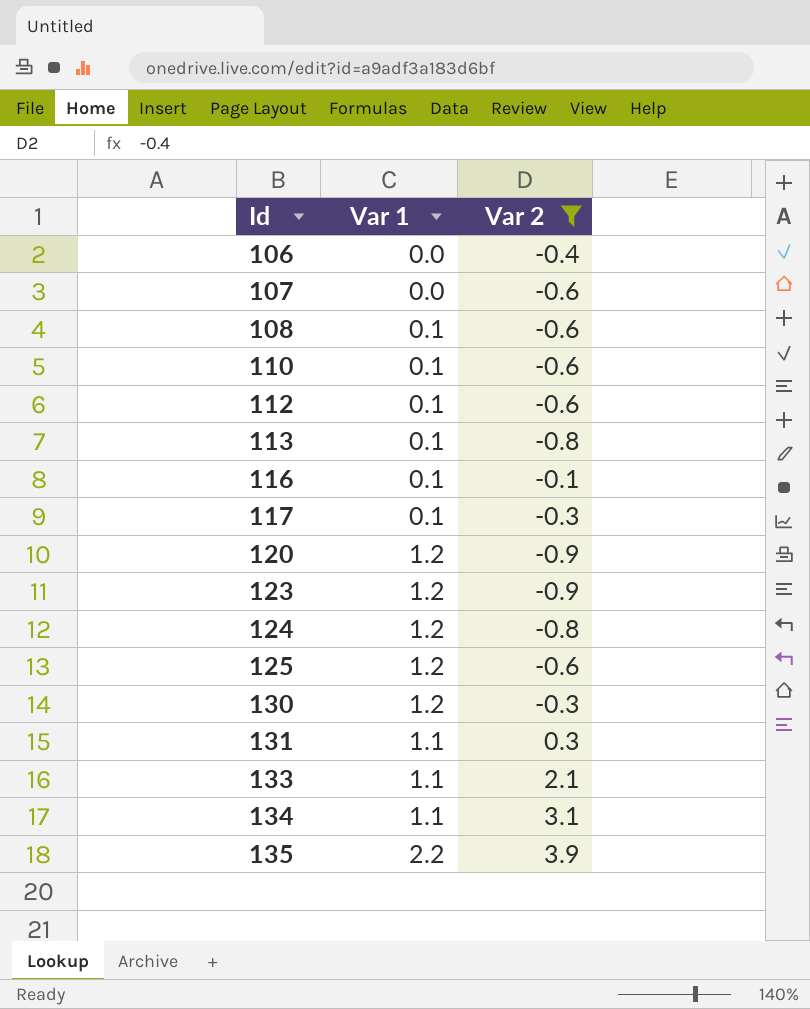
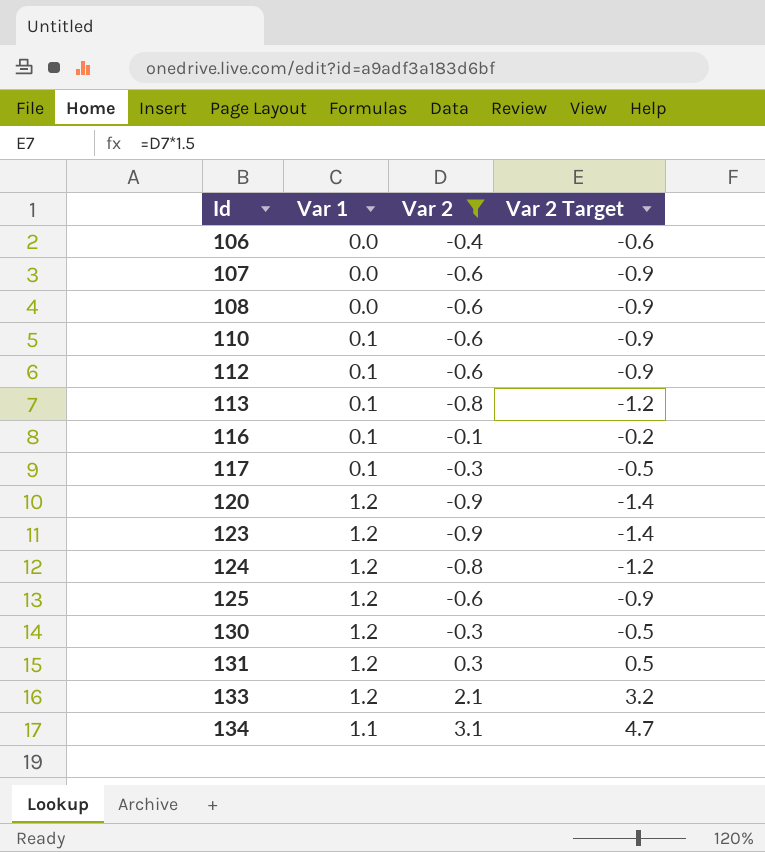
column Var 2 Target | formula: none -> [Var 2] * 1.5
row 135: 2.2 | 3.9 -> none
108 | Var 1: 0.1 -> 0.0
131 | Var 1: 1.1 -> 1.2
133 | Var 1: 1.1 -> 1.2

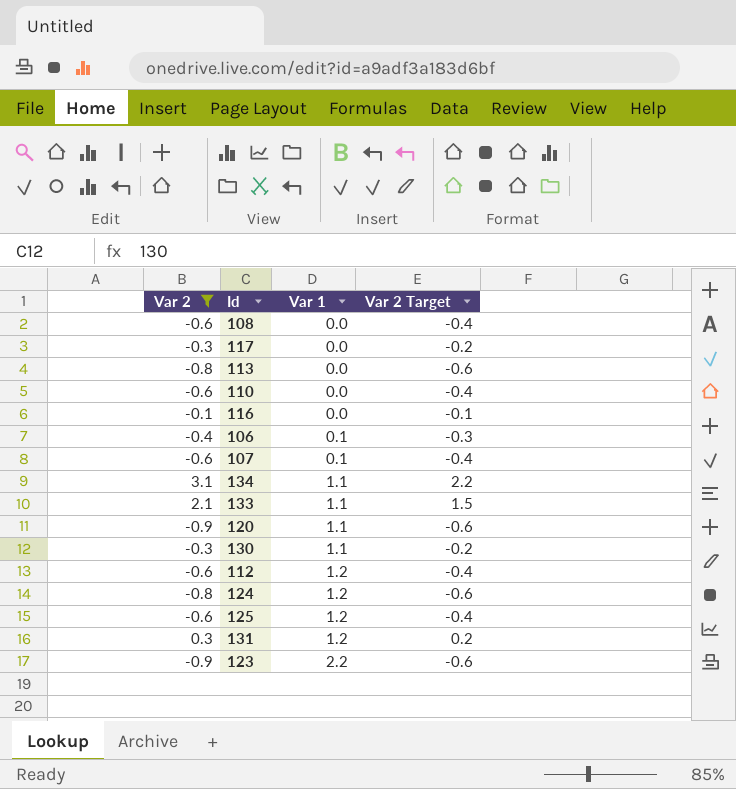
row order: Id ascending -> Var 1 ascending
column Var 2 | position: 3 -> 1
column Var 2 Target | formula: [Var 2] * 1.5 -> [Var 2] * 0.7
117 | Var 1: 0.1 -> 0.0
113 | Var 1: 0.1 -> 0.0
110 | Var 1: 0.1 -> 0.0
116 | Var 1: 0.1 -> 0.0
106 | Var 1: 0.0 -> 0.1
107 | Var 1: 0.0 -> 0.1
133 | Var 1: 1.2 -> 1.1
120 | Var 1: 1.2 -> 1.1
130 | Var 1: 1.2 -> 1.1
112 | Var 1: 0.1 -> 1.2
123 | Var 1: 1.2 -> 2.2

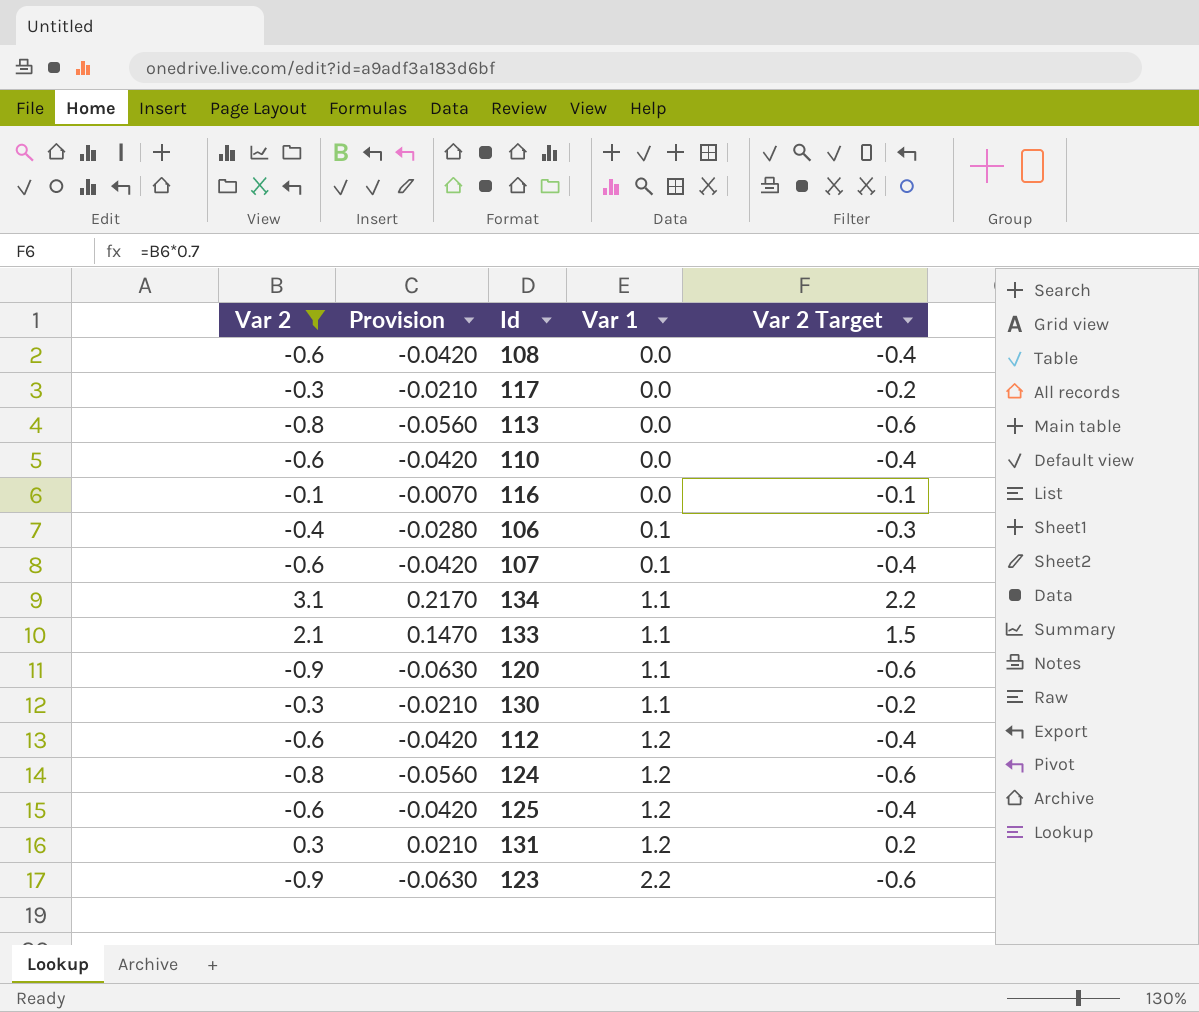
column Provision | formula: none -> [Var 2] * 0.07

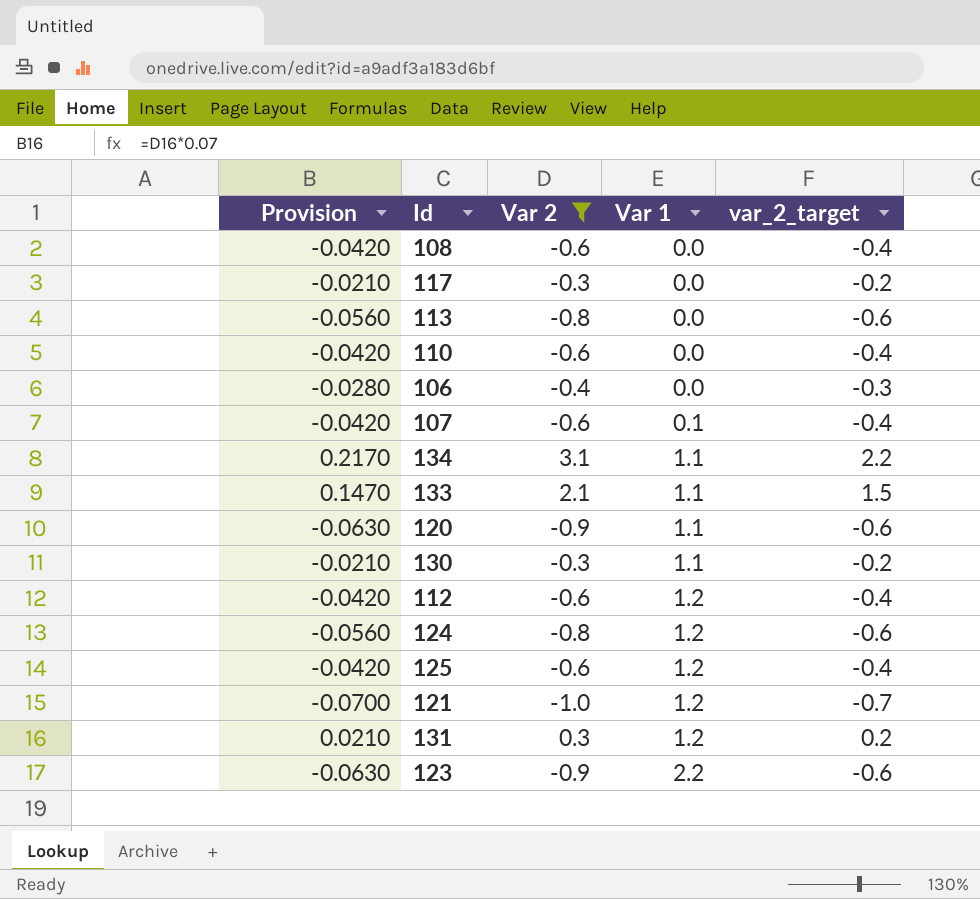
column Var 2 | position: 1 -> 3
column name: Var 2 Target -> var_2_target
row 116: -0.1 | -0.0070 | 0.0 | -0.1 -> none
106 | Var 1: 0.1 -> 0.0
row 121: none -> -0.0700 | -1.0 | 1.2 | -0.7

